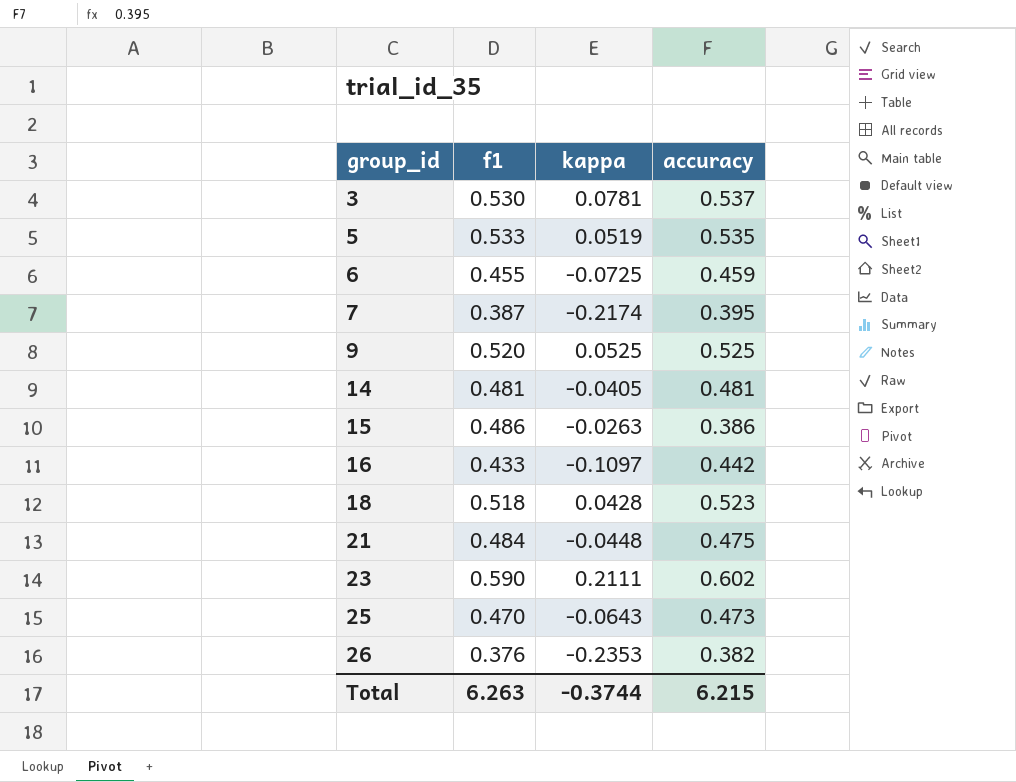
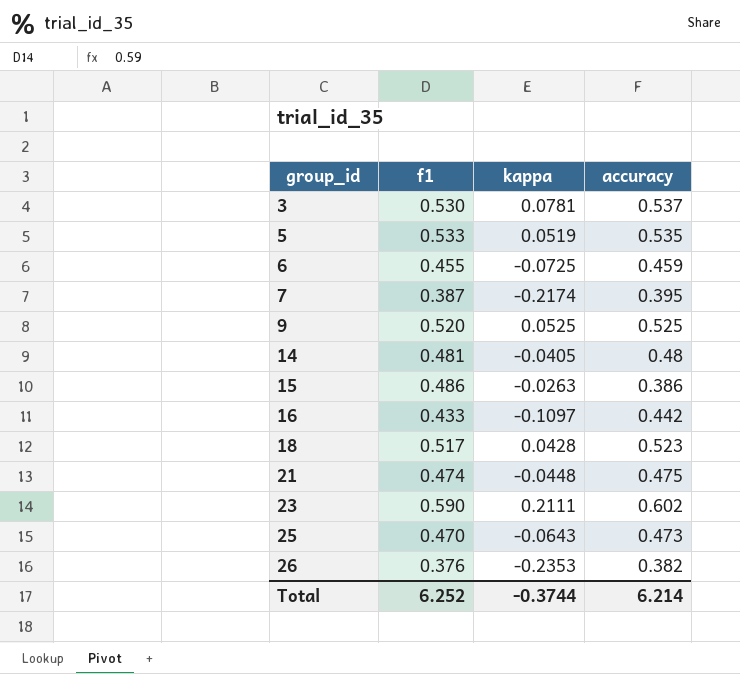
14 | accuracy: 0.481 -> 0.48
18 | f1: 0.518 -> 0.517
21 | f1: 0.484 -> 0.474
Total | f1: 6.263 -> 6.252
Total | accuracy: 6.215 -> 6.214

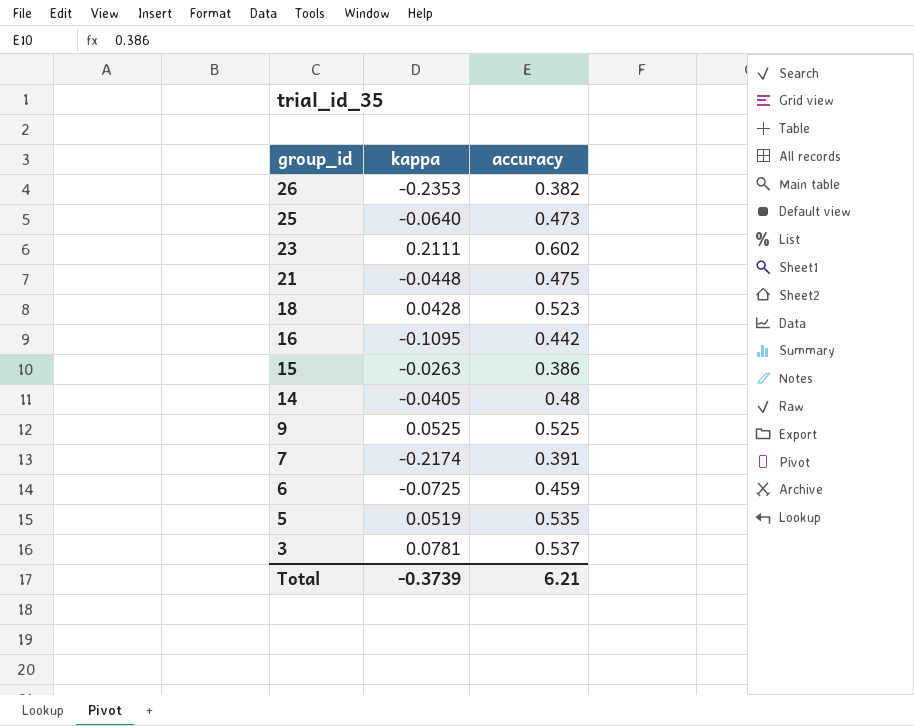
row order: group_id ascending -> group_id descending
column f1 | position: 2 -> none
25 | kappa: -0.0643 -> -0.0640
16 | kappa: -0.1097 -> -0.1095
7 | accuracy: 0.395 -> 0.391
Total | kappa: -0.3744 -> -0.3739
Total | accuracy: 6.214 -> 6.21

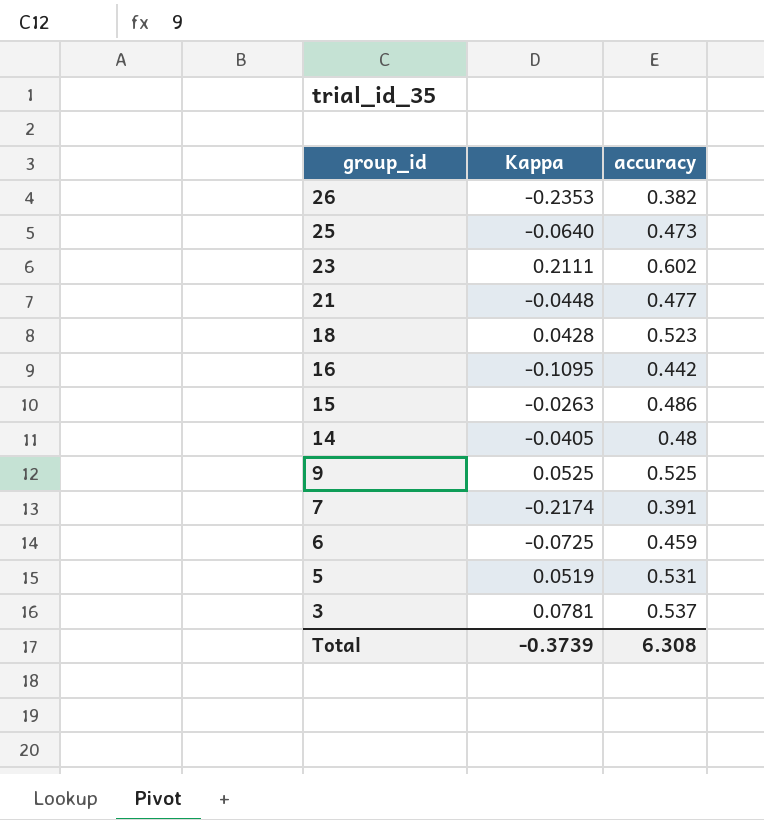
column name: kappa -> Kappa
21 | accuracy: 0.475 -> 0.477
15 | accuracy: 0.386 -> 0.486
5 | accuracy: 0.535 -> 0.531
Total | accuracy: 6.21 -> 6.308

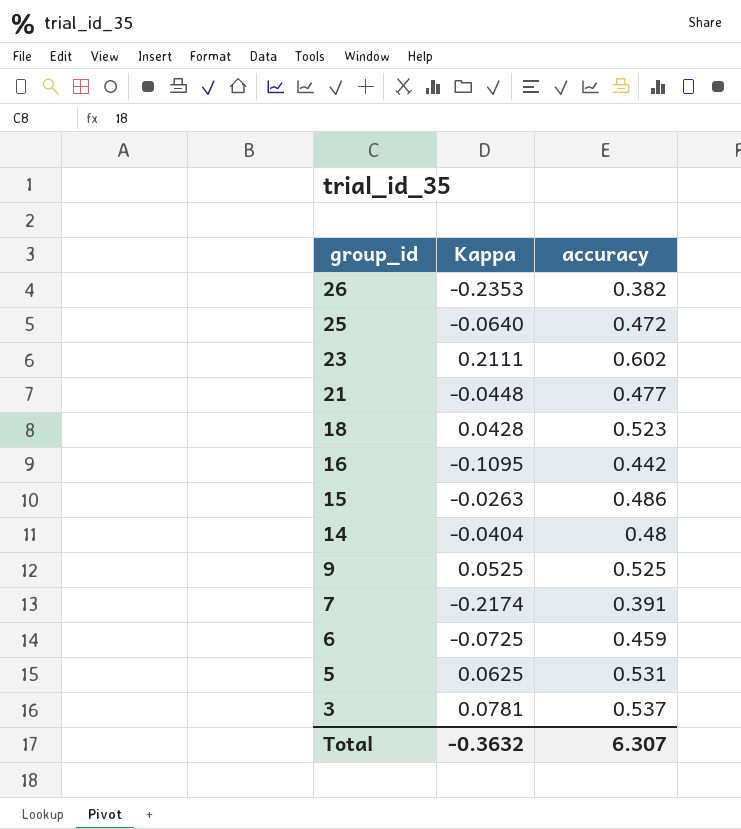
25 | accuracy: 0.473 -> 0.472
14 | Kappa: -0.0405 -> -0.0404
5 | Kappa: 0.0519 -> 0.0625
Total | Kappa: -0.3739 -> -0.3632
Total | accuracy: 6.308 -> 6.307

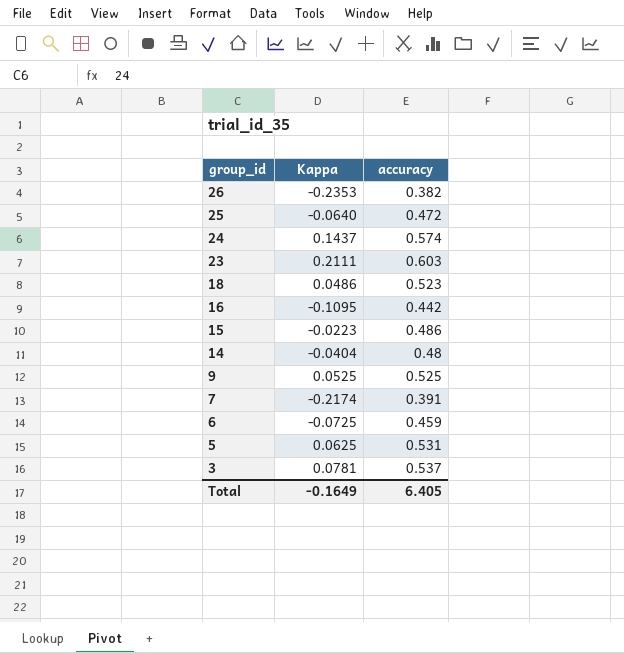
row 21: -0.0448 | 0.477 -> none
row 24: none -> 0.1437 | 0.574
23 | accuracy: 0.602 -> 0.603
18 | Kappa: 0.0428 -> 0.0486
15 | Kappa: -0.0263 -> -0.0223
Total | Kappa: -0.3632 -> -0.1649
Total | accuracy: 6.307 -> 6.405

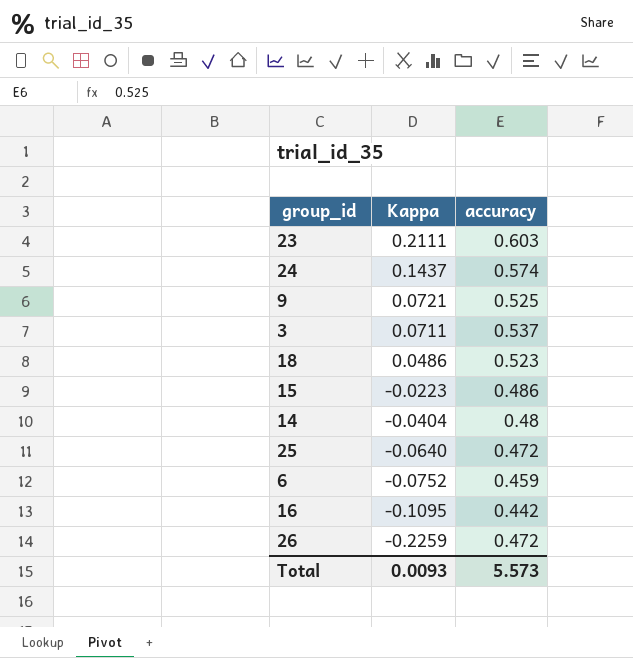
row order: group_id descending -> Kappa descending
row 7: -0.2174 | 0.391 -> none
row 5: 0.0625 | 0.531 -> none
9 | Kappa: 0.0525 -> 0.0721
3 | Kappa: 0.0781 -> 0.0711
6 | Kappa: -0.0725 -> -0.0752
26 | Kappa: -0.2353 -> -0.2259
26 | accuracy: 0.382 -> 0.472
Total | Kappa: -0.1649 -> 0.0093
Total | accuracy: 6.405 -> 5.573

